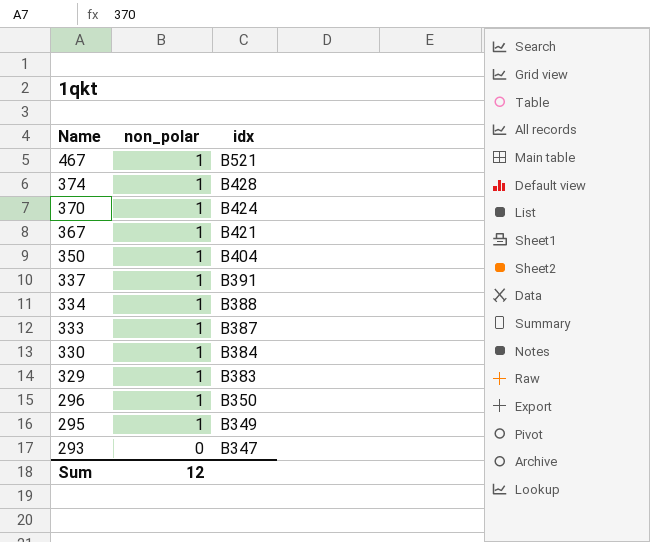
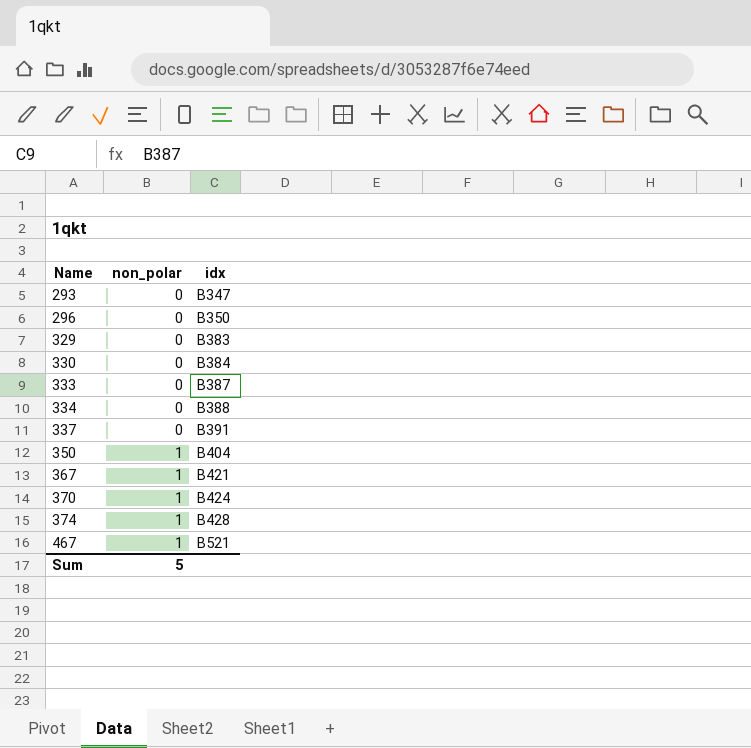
row order: Name descending -> Name ascending
row 295: 1 | B349 -> none
296 | non_polar: 1 -> 0
329 | non_polar: 1 -> 0
330 | non_polar: 1 -> 0
333 | non_polar: 1 -> 0
334 | non_polar: 1 -> 0
337 | non_polar: 1 -> 0
Sum | non_polar: 12 -> 5

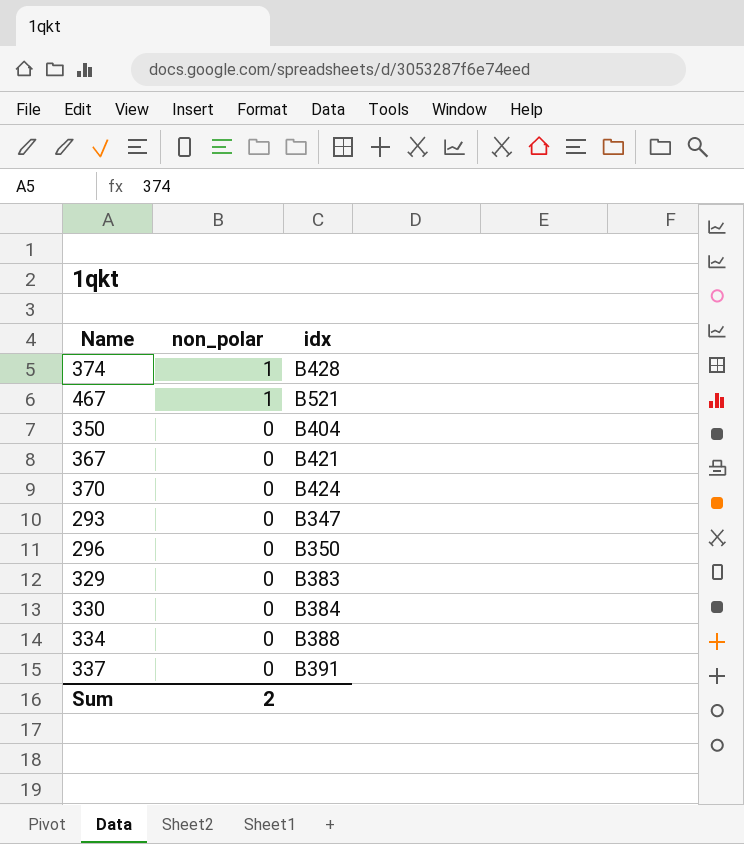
row order: Name ascending -> non_polar descending
row 333: 0 | B387 -> none
350 | non_polar: 1 -> 0
367 | non_polar: 1 -> 0
370 | non_polar: 1 -> 0
Sum | non_polar: 5 -> 2

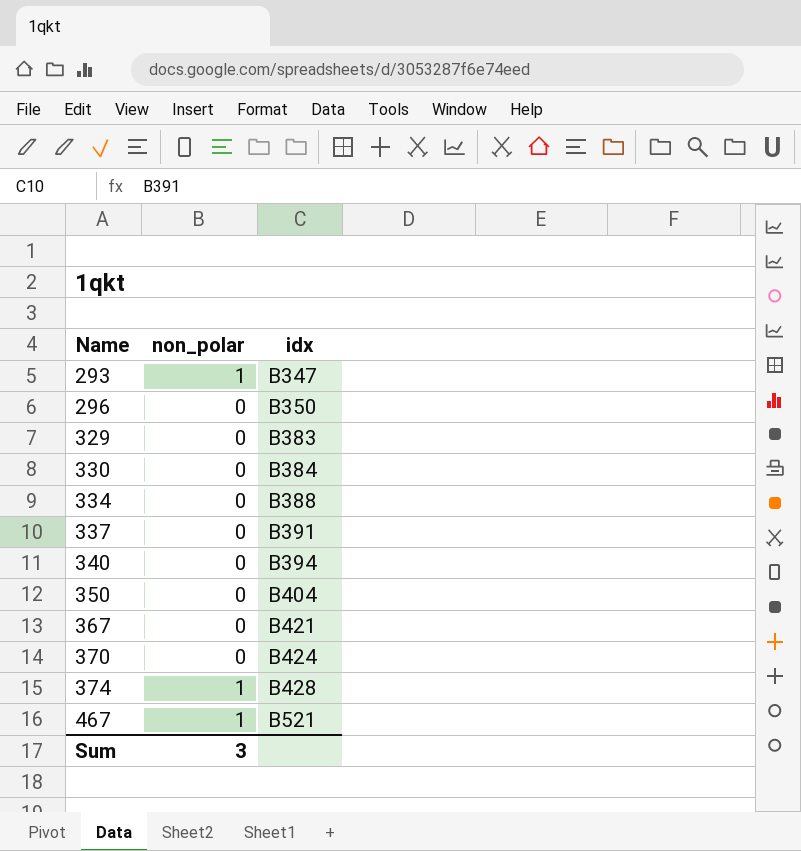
row order: non_polar descending -> Name ascending
293 | non_polar: 0 -> 1
row 340: none -> 0 | B394
Sum | non_polar: 2 -> 3

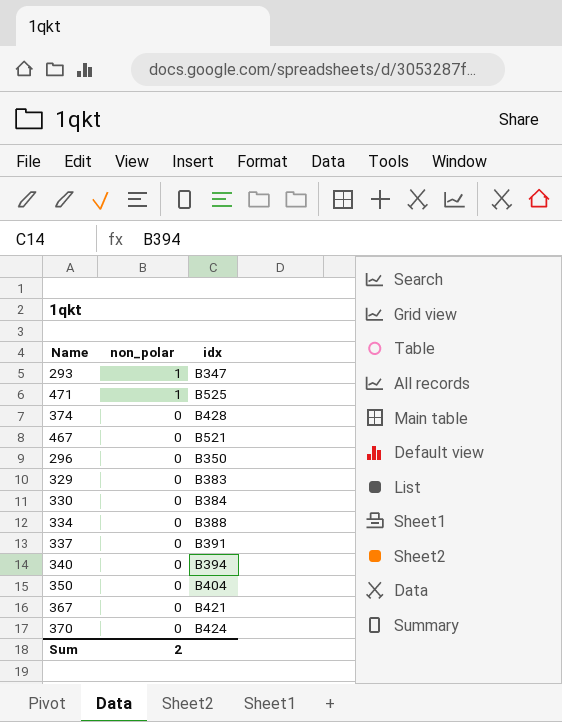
row order: Name ascending -> non_polar descending
row 471: none -> 1 | B525
374 | non_polar: 1 -> 0
467 | non_polar: 1 -> 0
Sum | non_polar: 3 -> 2

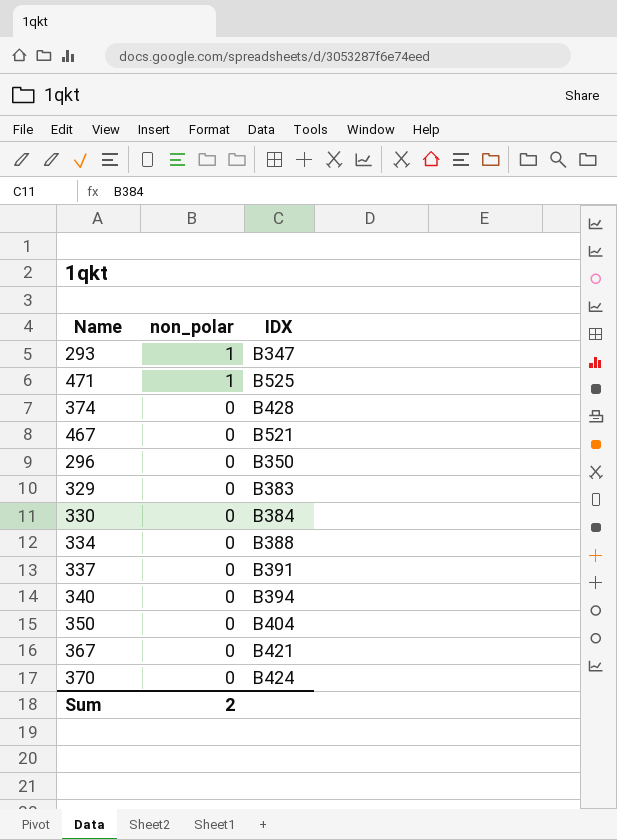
column name: idx -> IDX

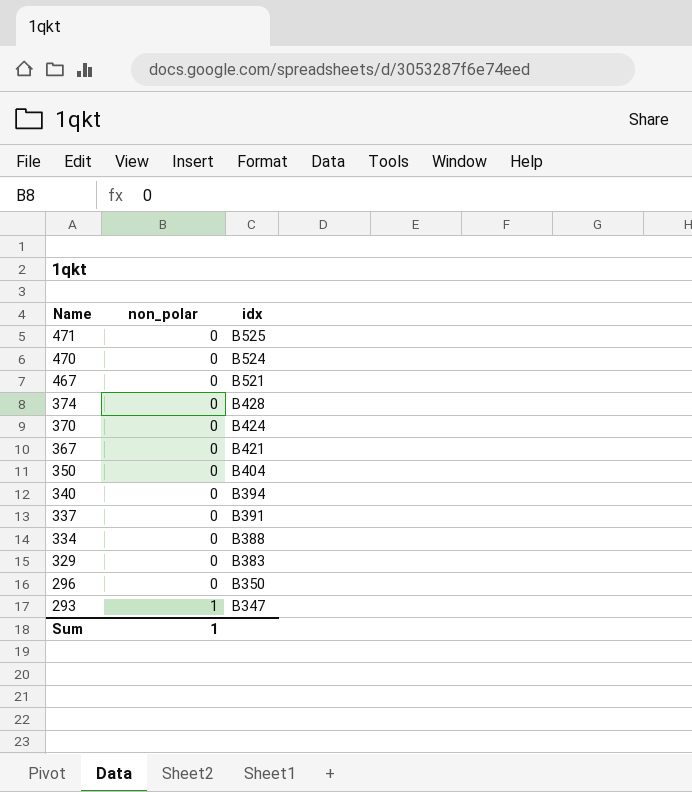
row order: non_polar descending -> Name descending
column name: IDX -> idx
row 330: 0 | B384 -> none
471 | non_polar: 1 -> 0
row 470: none -> 0 | B524
Sum | non_polar: 2 -> 1

